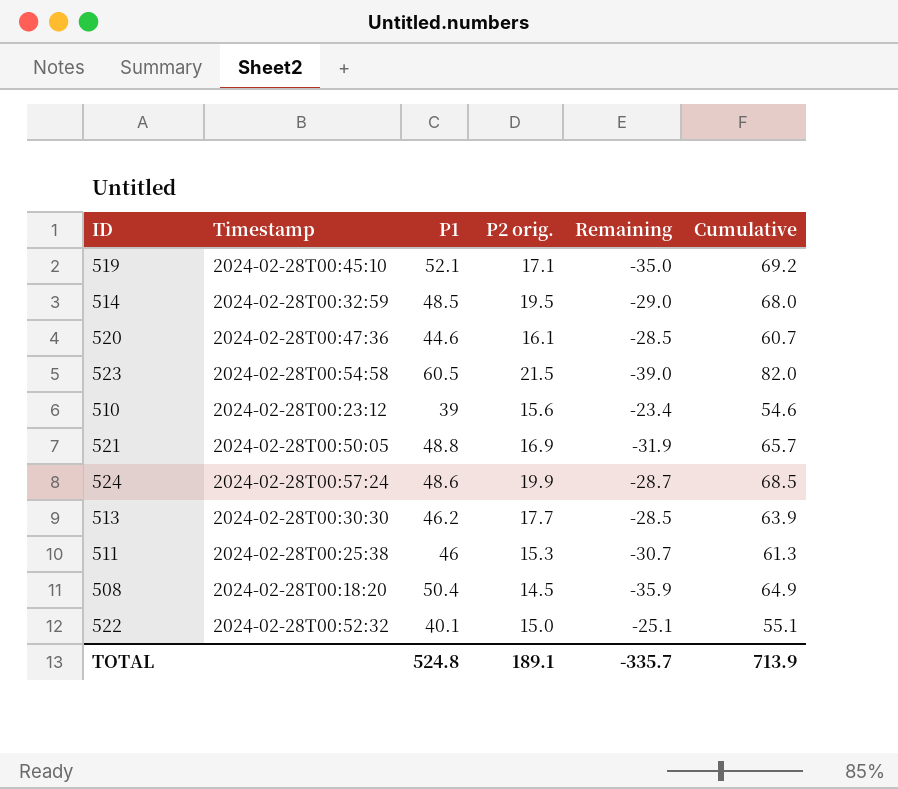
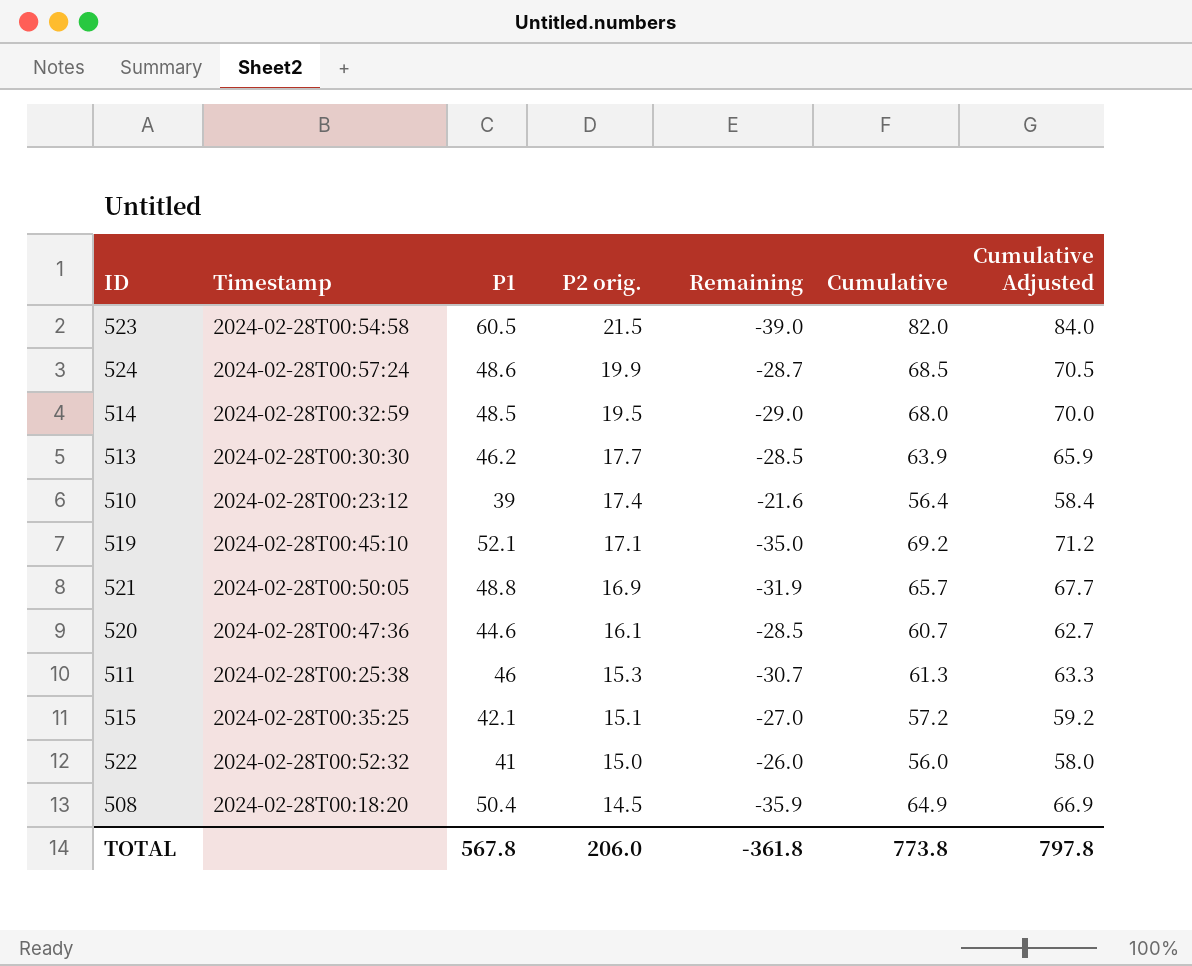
row order: none -> P2 orig. descending
column Cumulative Adjusted | formula: none -> [Cumulative] + 2
510 | P2 orig.: 15.6 -> 17.4
510 | Remaining: -23.4 -> -21.6
510 | Cumulative: 54.6 -> 56.4
row 515: none -> 2024-02-28T00:35:25 | 42.1 | 15.1 | -27.0 | 57.2 | 59.2
522 | P1: 40.1 -> 41
522 | Remaining: -25.1 -> -26.0
522 | Cumulative: 55.1 -> 56.0
TOTAL | P1: 524.8 -> 567.8
TOTAL | P2 orig.: 189.1 -> 206.0
TOTAL | Remaining: -335.7 -> -361.8
TOTAL | Cumulative: 713.9 -> 773.8

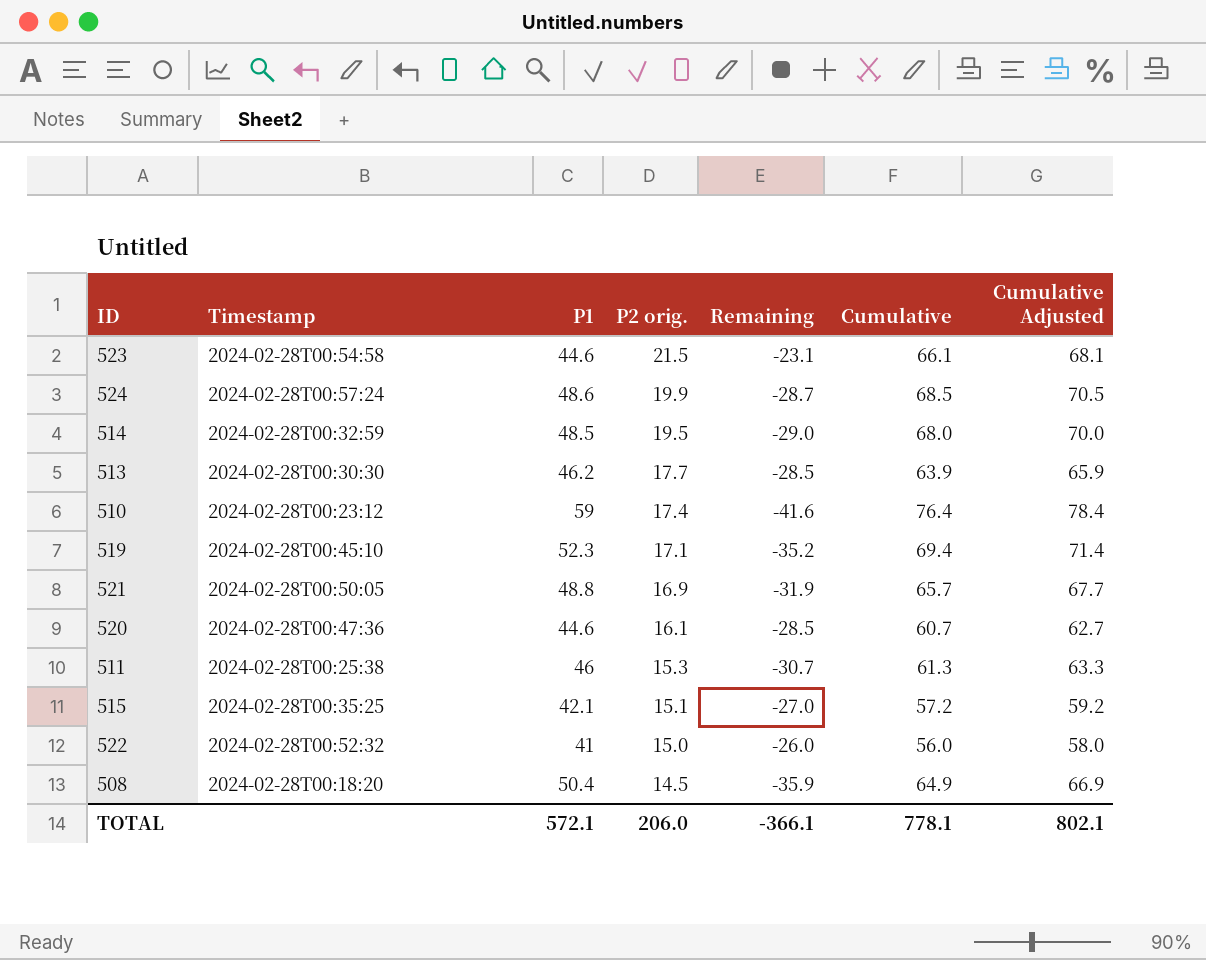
523 | P1: 60.5 -> 44.6
523 | Remaining: -39.0 -> -23.1
523 | Cumulative: 82.0 -> 66.1
523 | Cumulative Adjusted: 84.0 -> 68.1
510 | P1: 39 -> 59
510 | Remaining: -21.6 -> -41.6
510 | Cumulative: 56.4 -> 76.4
510 | Cumulative Adjusted: 58.4 -> 78.4
519 | P1: 52.1 -> 52.3
519 | Remaining: -35.0 -> -35.2
519 | Cumulative: 69.2 -> 69.4
519 | Cumulative Adjusted: 71.2 -> 71.4
TOTAL | P1: 567.8 -> 572.1
TOTAL | Remaining: -361.8 -> -366.1
TOTAL | Cumulative: 773.8 -> 778.1
TOTAL | Cumulative Adjusted: 797.8 -> 802.1

